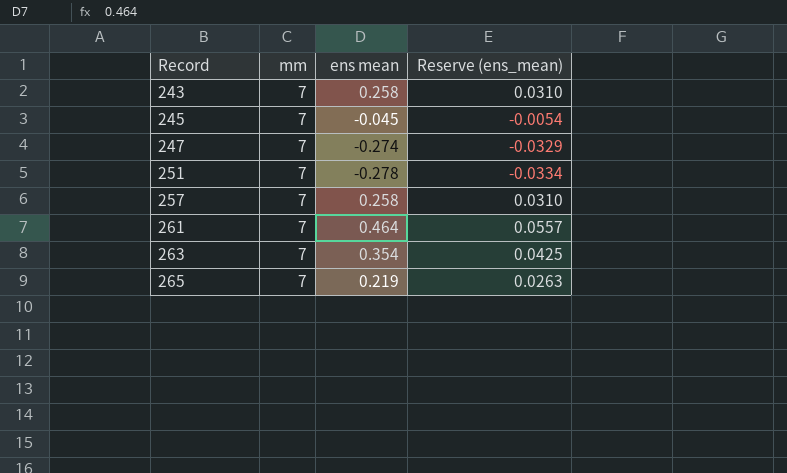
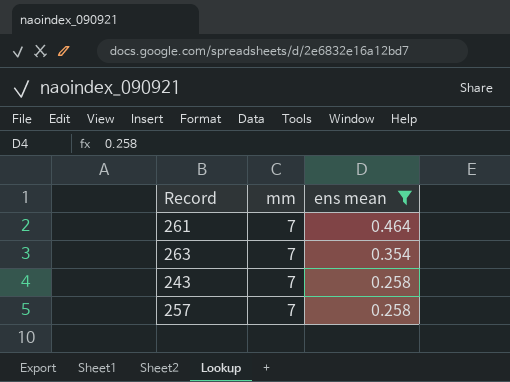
filter: none -> ens mean >= 0.258
row order: Record ascending -> ens mean descending
column Reserve (ens_mean) | formula: [ens mean] * 0.12 -> none

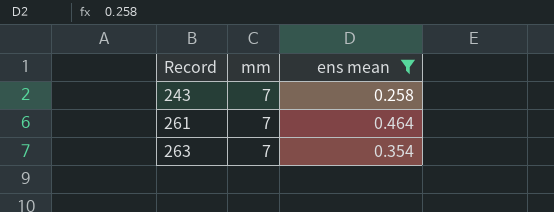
row order: ens mean descending -> Record ascending
row 257: 7 | 0.258 -> none

